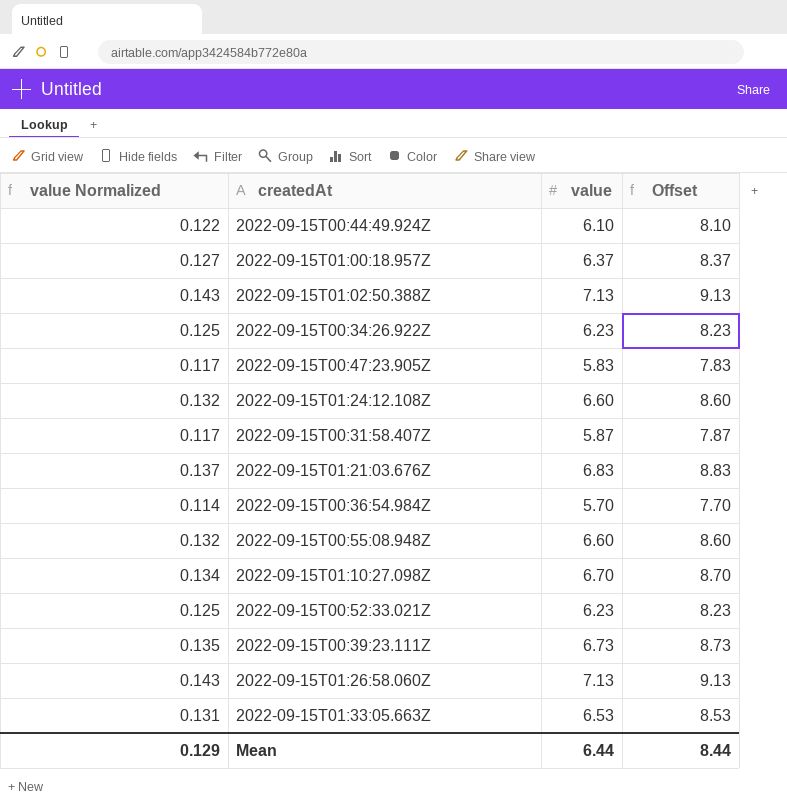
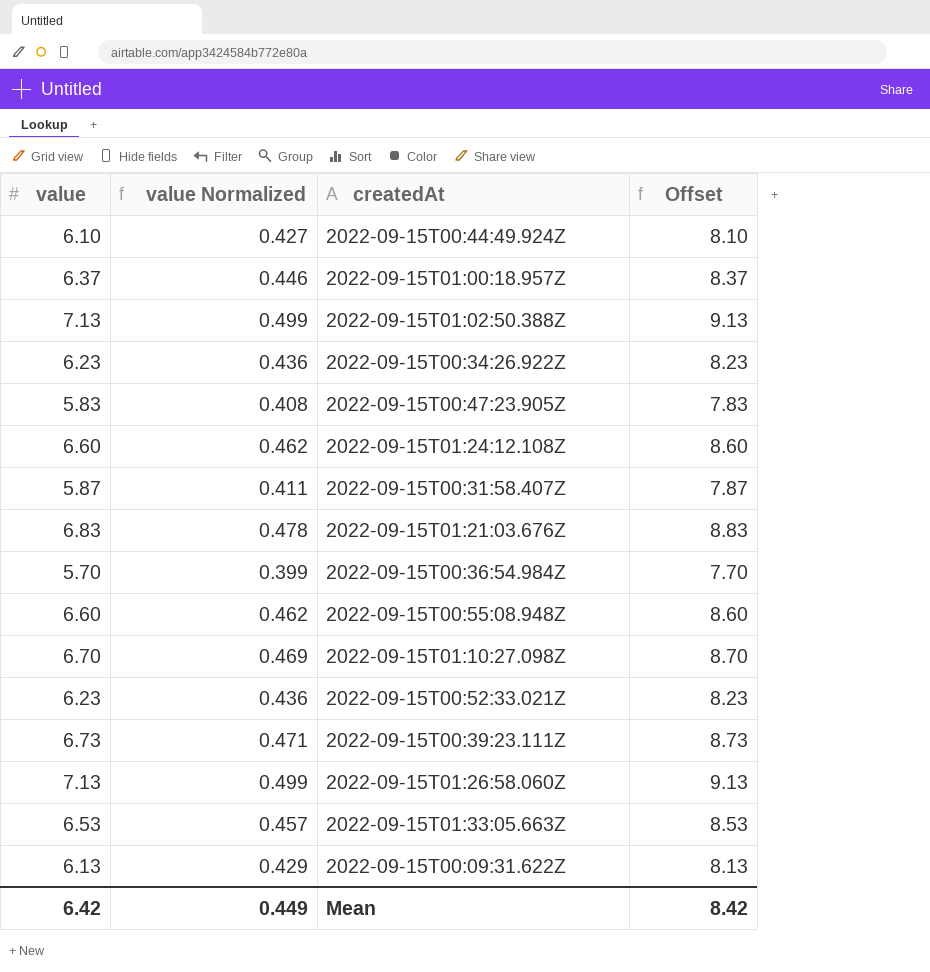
column value | position: 3 -> 1
column value Normalized | formula: [value] * 0.02 -> [value] * 0.07
row 2022-09-15T00:09:31.622Z: none -> 6.13 | 0.429 | 8.13
Mean | value: 6.44 -> 6.42
Mean | value Normalized: 0.129 -> 0.449
Mean | Offset: 8.44 -> 8.42

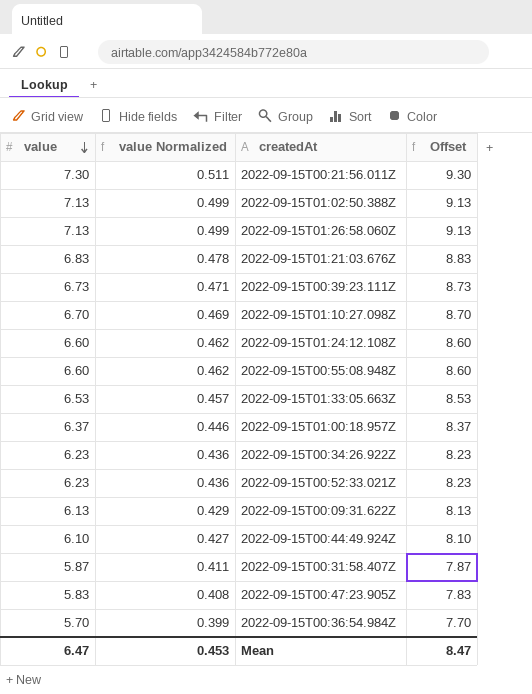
row order: none -> value descending
row 2022-09-15T00:21:56.011Z: none -> 7.30 | 0.511 | 9.30
Mean | value: 6.42 -> 6.47
Mean | value Normalized: 0.449 -> 0.453
Mean | Offset: 8.42 -> 8.47

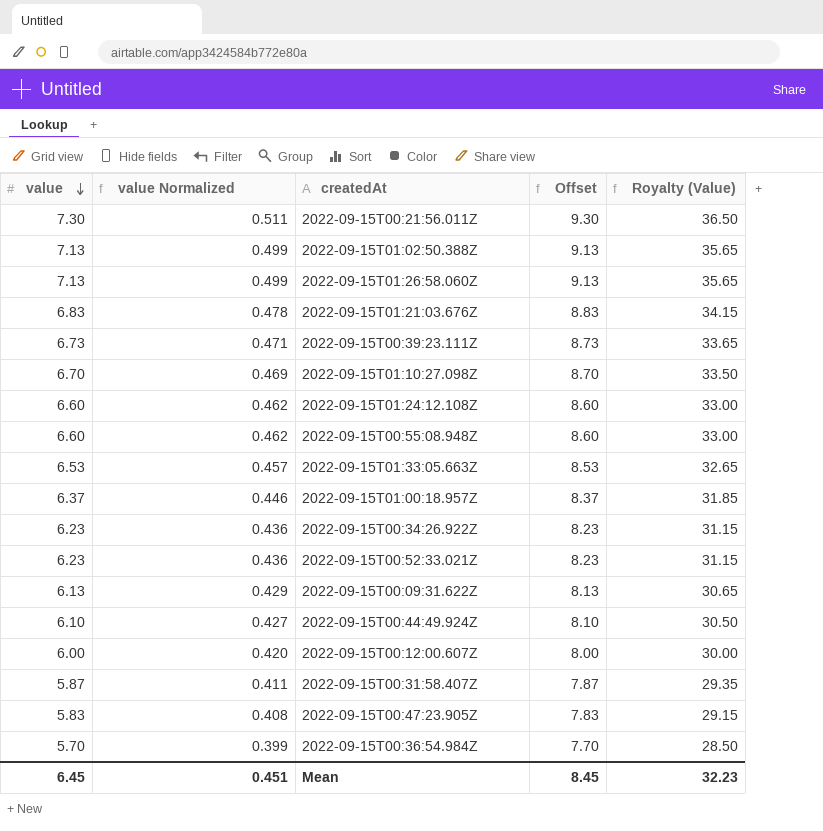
column Royalty (Value) | formula: none -> [value] * 5
row 2022-09-15T00:12:00.607Z: none -> 6.00 | 0.420 | 8.00 | 30.00
Mean | value: 6.47 -> 6.45
Mean | value Normalized: 0.453 -> 0.451
Mean | Offset: 8.47 -> 8.45

